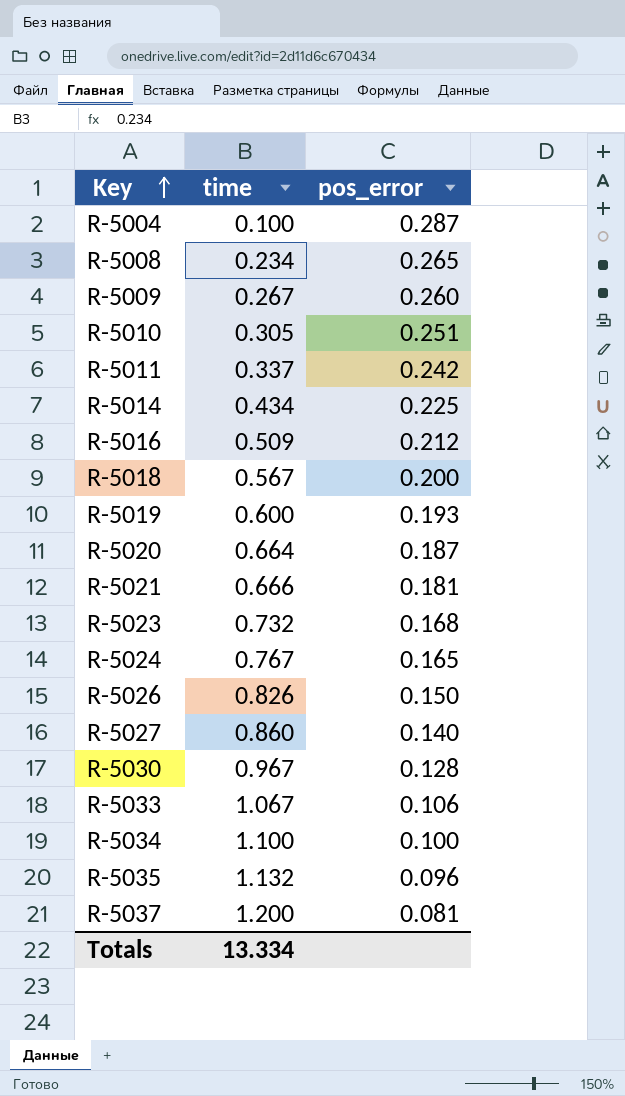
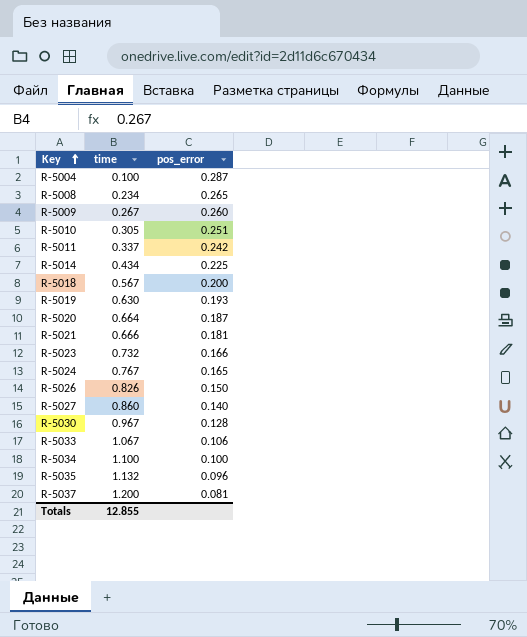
row R-5016: 0.509 | 0.212 -> none
R-5019 | time: 0.600 -> 0.630
R-5023 | pos_error: 0.168 -> 0.166
Totals | time: 13.334 -> 12.855

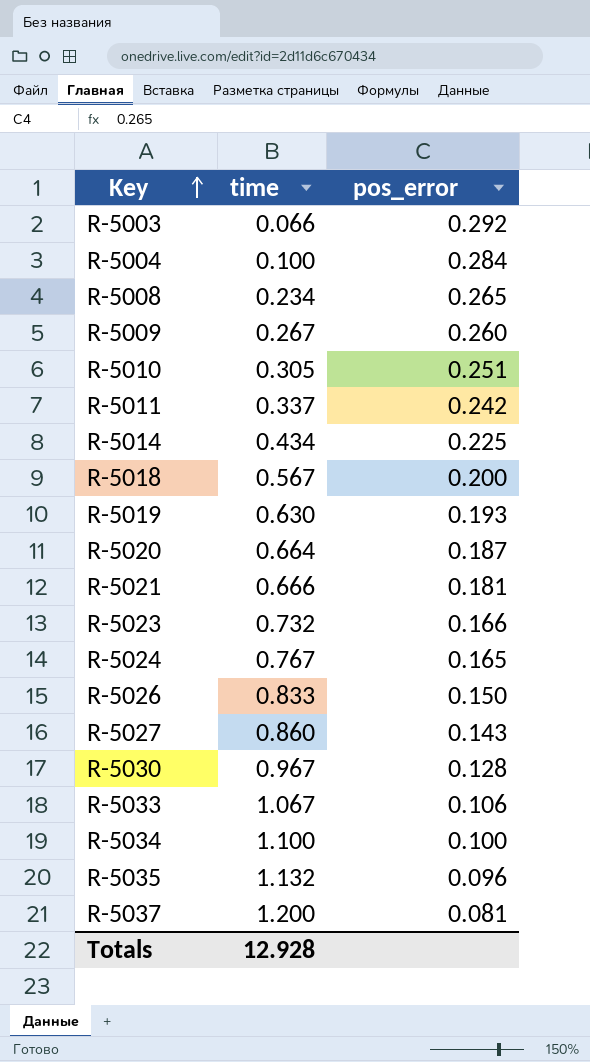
row R-5003: none -> 0.066 | 0.292
R-5004 | pos_error: 0.287 -> 0.284
R-5026 | time: 0.826 -> 0.833
R-5027 | pos_error: 0.140 -> 0.143
Totals | time: 12.855 -> 12.928

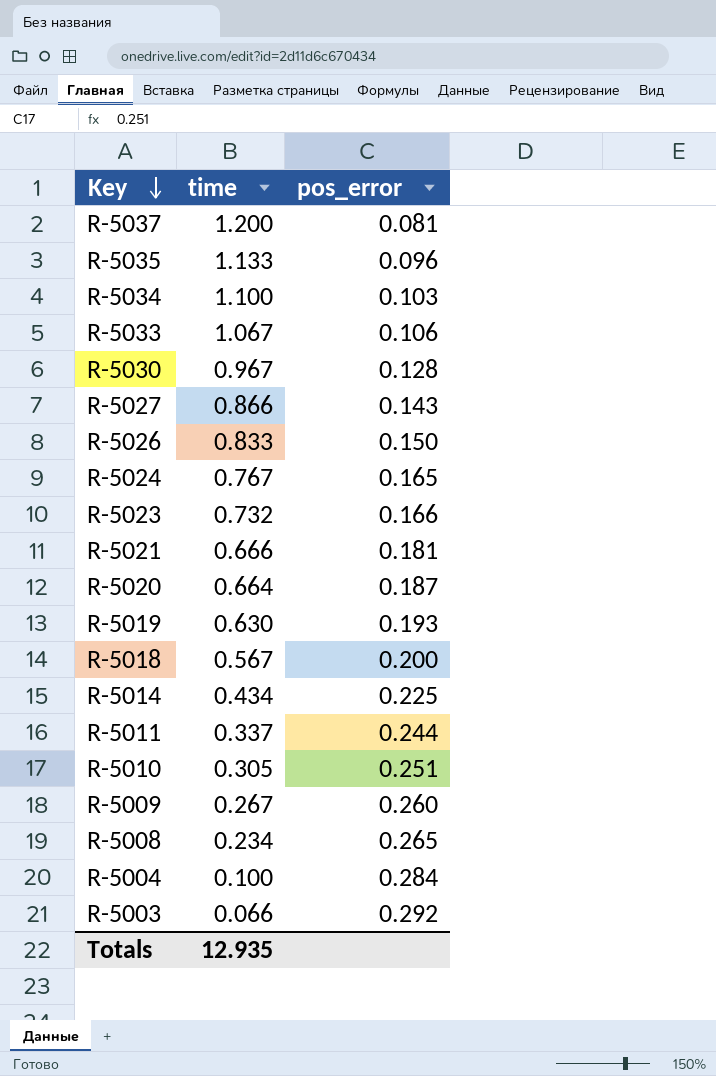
row order: Key ascending -> Key descending
R-5035 | time: 1.132 -> 1.133
R-5034 | pos_error: 0.100 -> 0.103
R-5027 | time: 0.860 -> 0.866
R-5011 | pos_error: 0.242 -> 0.244
Totals | time: 12.928 -> 12.935

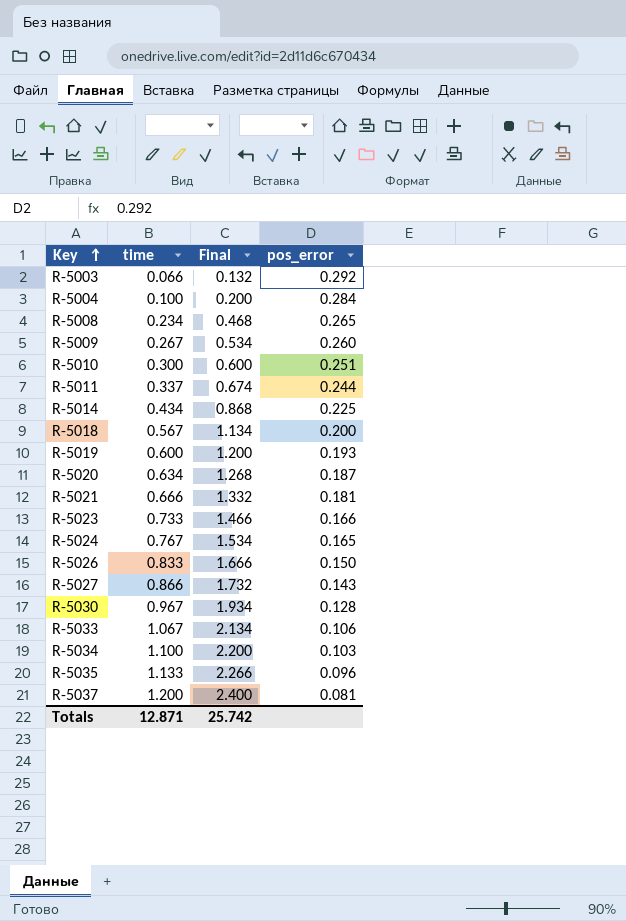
row order: Key descending -> Key ascending
column Final | formula: none -> [time] * 2
R-5010 | time: 0.305 -> 0.300
R-5019 | time: 0.630 -> 0.600
R-5020 | time: 0.664 -> 0.634
R-5023 | time: 0.732 -> 0.733
Totals | time: 12.935 -> 12.871

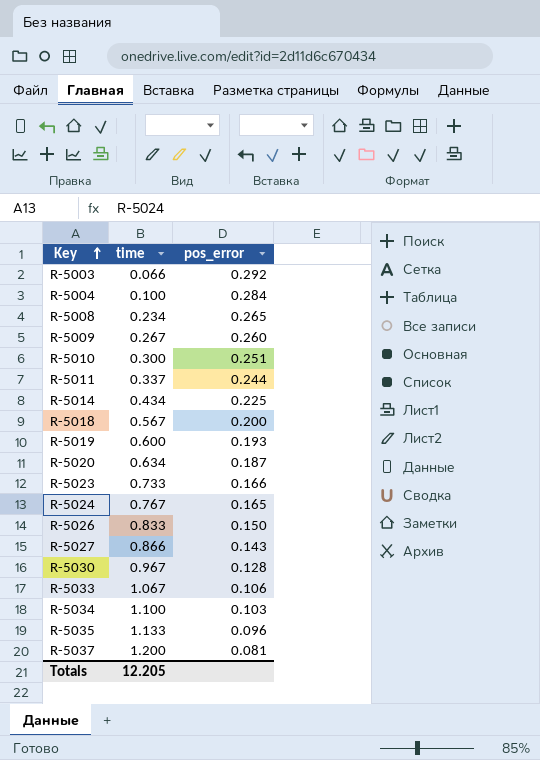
column Final | formula: [time] * 2 -> none
row R-5021: 0.666 | 1.332 | 0.181 -> none
Totals | time: 12.871 -> 12.205

